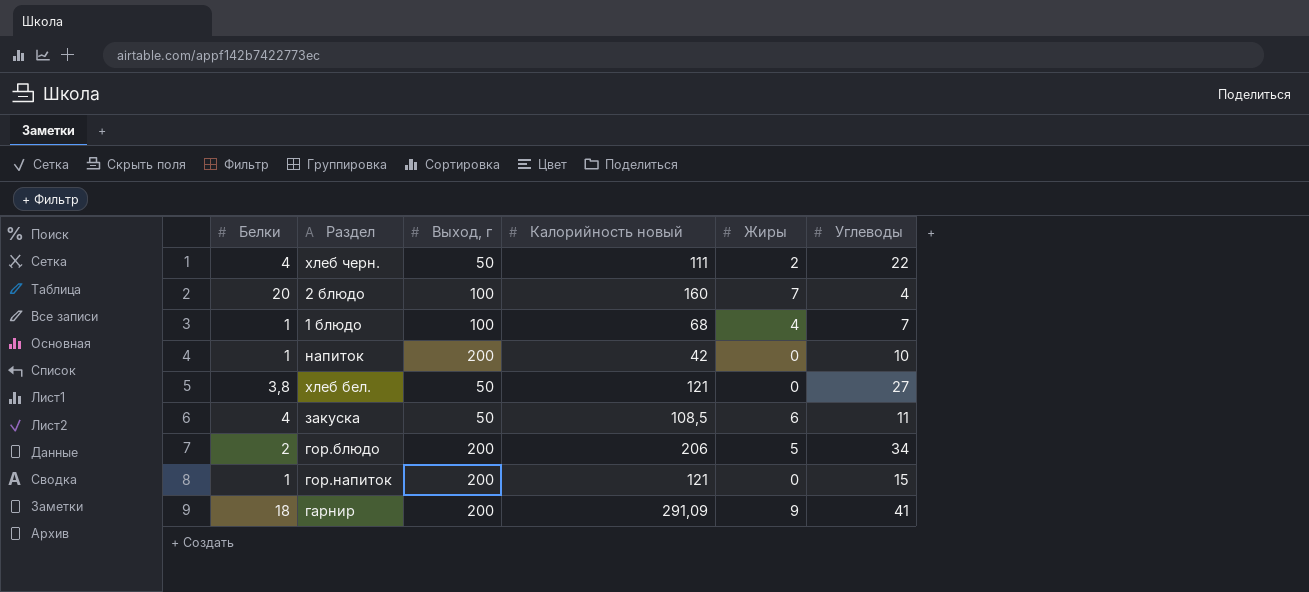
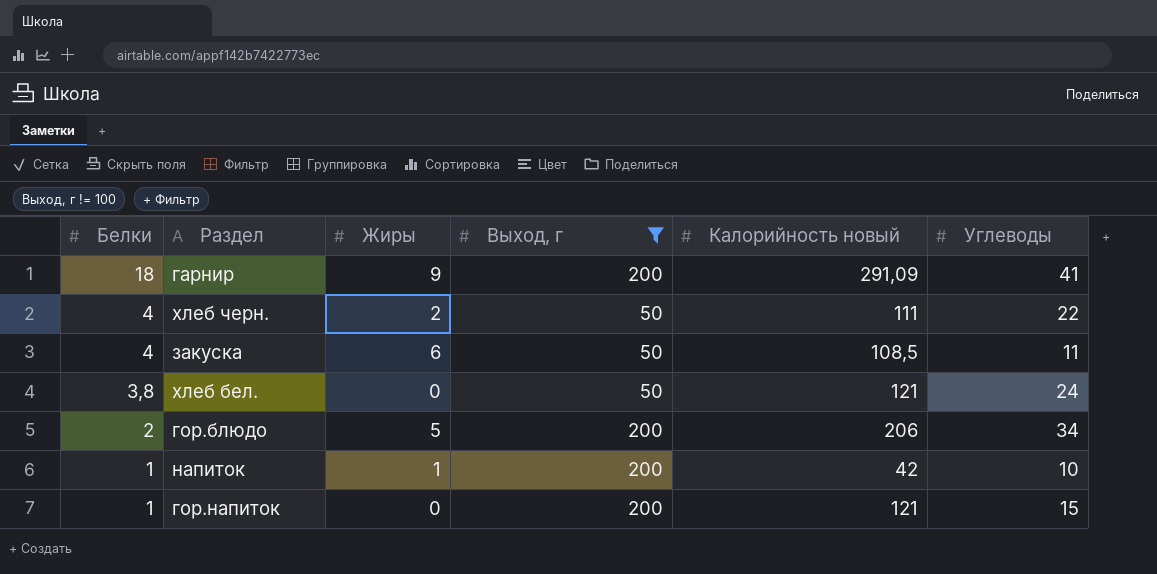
filter: none -> Выход, г != 100
row order: none -> Белки descending
column Жиры | position: 5 -> 3
хлеб бел. | Углеводы: 27 -> 24
напиток | Жиры: 0 -> 1

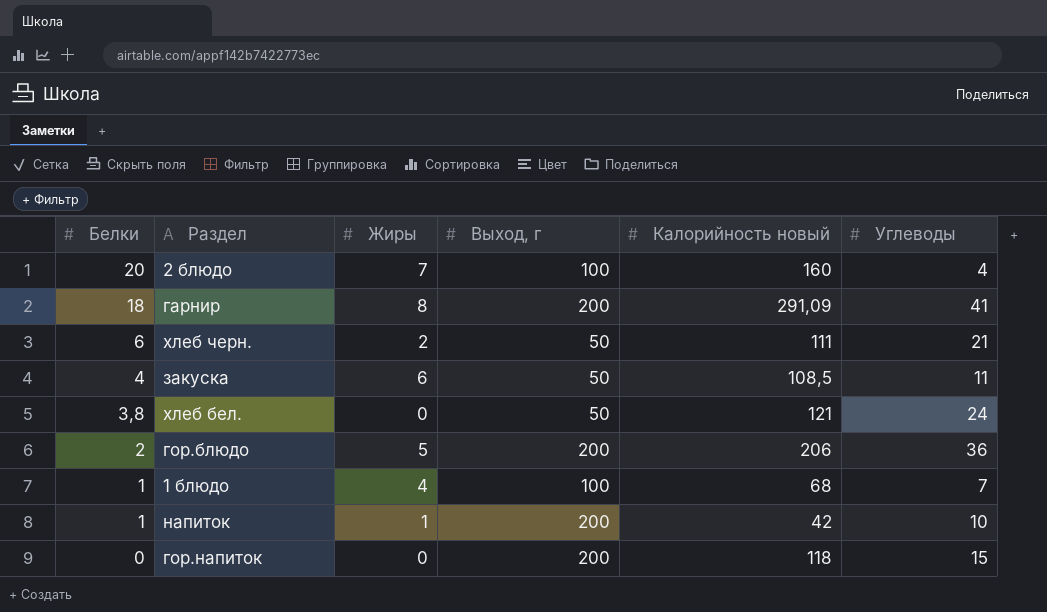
filter: Выход, г != 100 -> none
гарнир | Жиры: 9 -> 8
хлеб черн. | Белки: 4 -> 6
хлеб черн. | Углеводы: 22 -> 21
гор.блюдо | Углеводы: 34 -> 36
гор.напиток | Белки: 1 -> 0
гор.напиток | Калорийность новый: 121 -> 118

